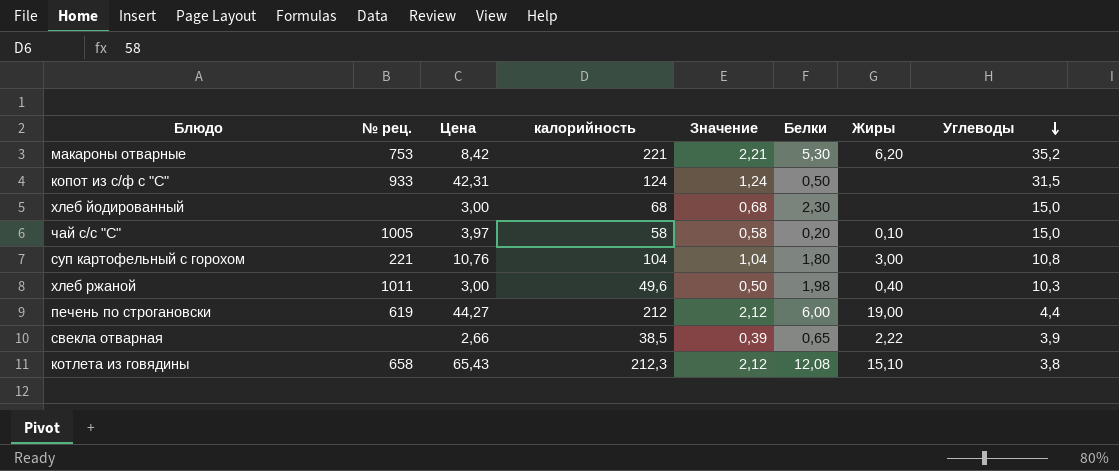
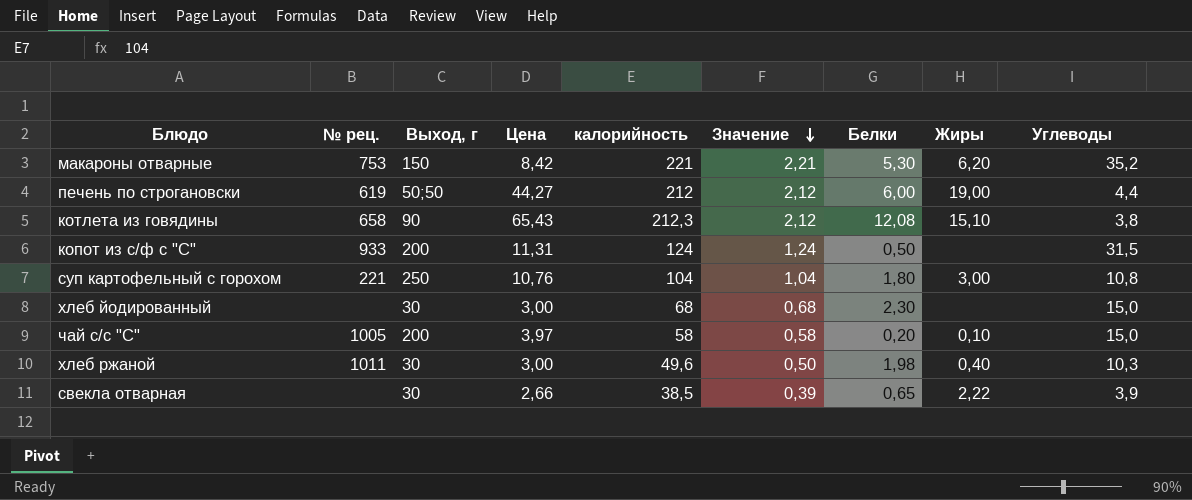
row order: Углеводы descending -> Значение descending
column Выход, г | position: none -> 3
копот из с/ф с "С" | Цена: 42,31 -> 11,31

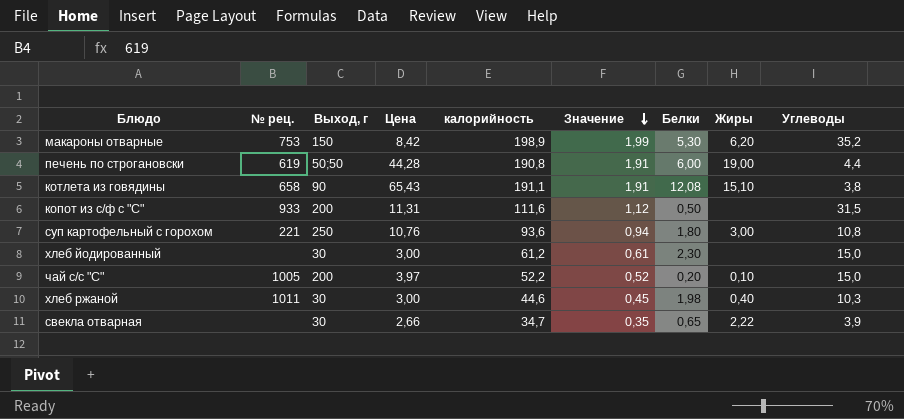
макароны отварные | калорийность: 221 -> 198,9
макароны отварные | Значение: 2,21 -> 1,99
печень по строгановски | Цена: 44,27 -> 44,28
печень по строгановски | калорийность: 212 -> 190,8
печень по строгановски | Значение: 2,12 -> 1,91
котлета из говядины | калорийность: 212,3 -> 191,1
котлета из говядины | Значение: 2,12 -> 1,91
копот из с/ф с "С" | калорийность: 124 -> 111,6
копот из с/ф с "С" | Значение: 1,24 -> 1,12
суп картофельный с горохом | калорийность: 104 -> 93,6
суп картофельный с горохом | Значение: 1,04 -> 0,94
хлеб йодированный | калорийность: 68 -> 61,2
хлеб йодированный | Значение: 0,68 -> 0,61
чай с/с "С" | калорийность: 58 -> 52,2
чай с/с "С" | Значение: 0,58 -> 0,52
хлеб ржаной | калорийность: 49,6 -> 44,6
хлеб ржаной | Значение: 0,50 -> 0,45
свекла отварная | калорийность: 38,5 -> 34,7
свекла отварная | Значение: 0,39 -> 0,35

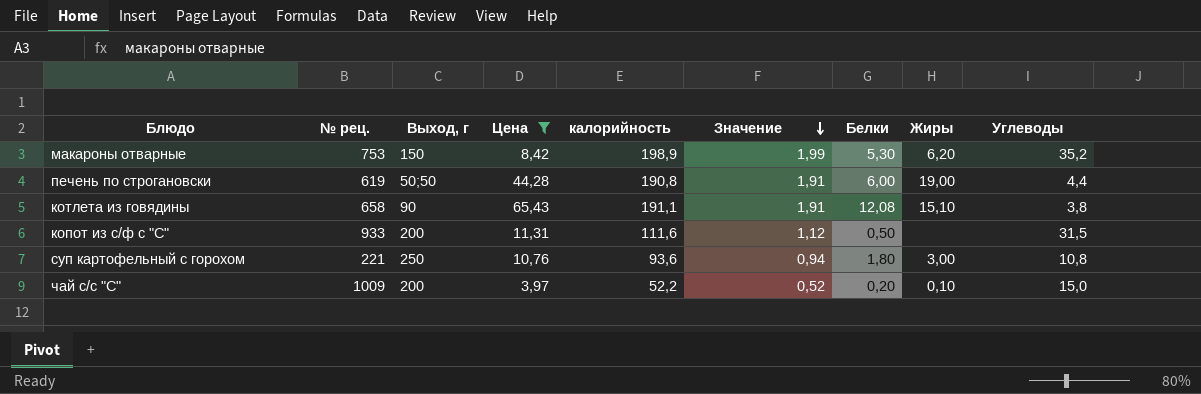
filter: none -> Цена >= 3,97
чай с/с "С" | № рец.: 1005 -> 1009

